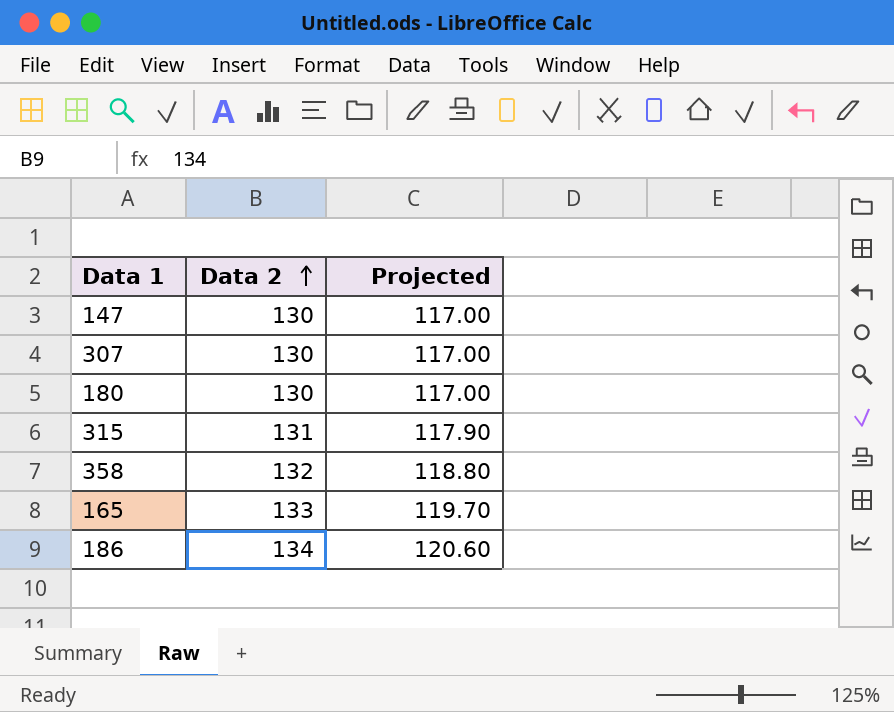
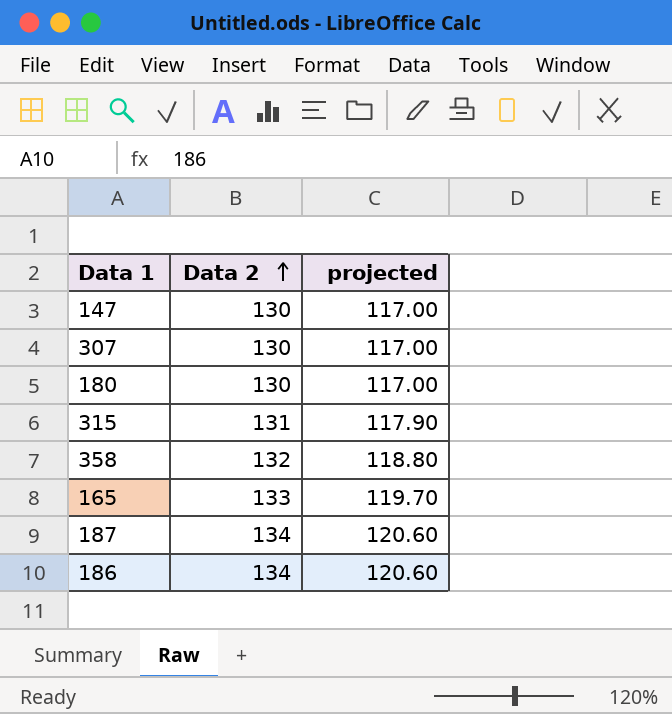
column name: Projected -> projected
row 187: none -> 134 | 120.60

